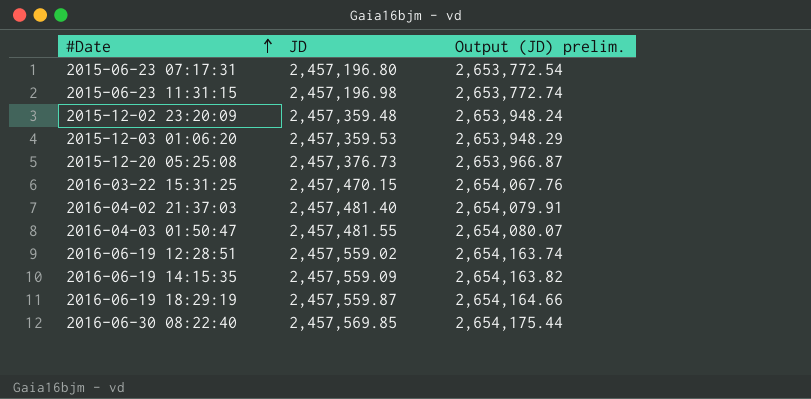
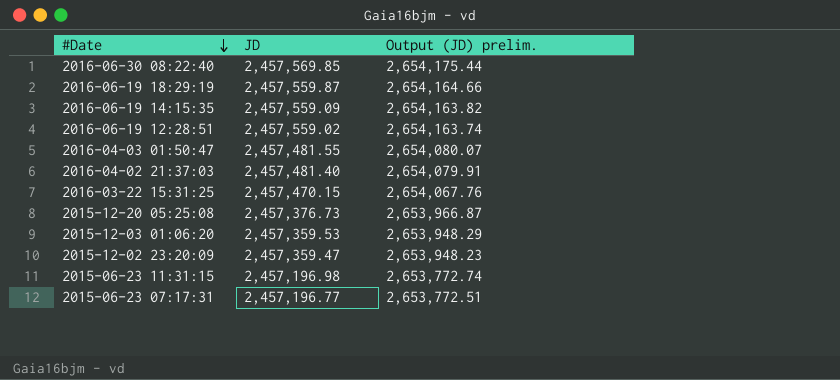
row order: #Date ascending -> #Date descending
2015-12-02 23:20:09 | JD: 2,457,359.48 -> 2,457,359.47
2015-12-02 23:20:09 | Output (JD) prelim.: 2,653,948.24 -> 2,653,948.23
2015-06-23 07:17:31 | JD: 2,457,196.80 -> 2,457,196.77
2015-06-23 07:17:31 | Output (JD) prelim.: 2,653,772.54 -> 2,653,772.51

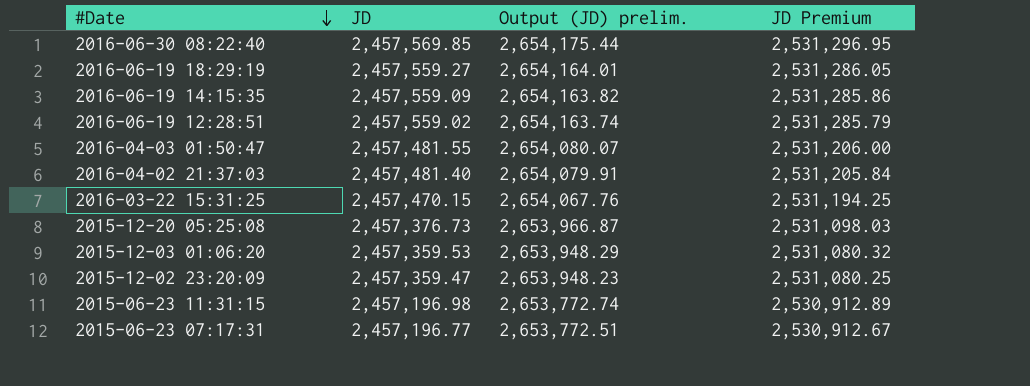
column JD Premium | formula: none -> [JD] * 1.03
2016-06-19 18:29:19 | JD: 2,457,559.87 -> 2,457,559.27
2016-06-19 18:29:19 | Output (JD) prelim.: 2,654,164.66 -> 2,654,164.01

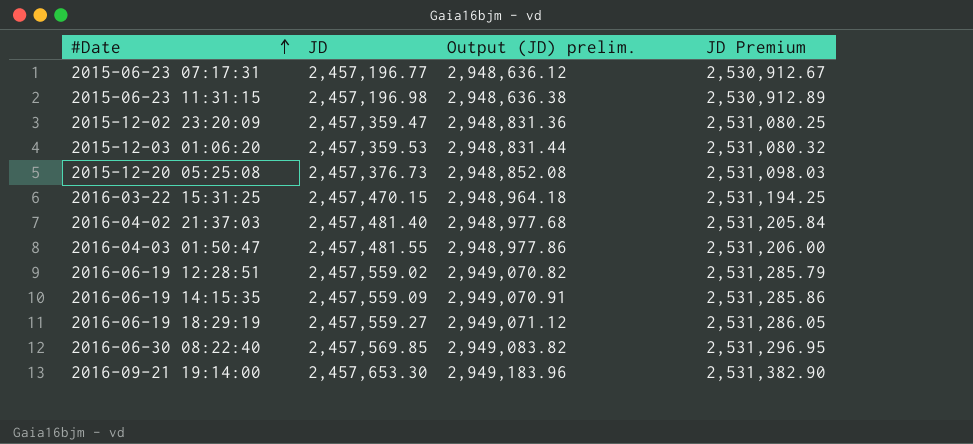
row order: #Date descending -> #Date ascending
column Output (JD) prelim. | formula: [JD] * 1.08 -> [JD] * 1.2
row 2016-09-21 19:14:00: none -> 2,457,653.30 | 2,949,183.96 | 2,531,382.90

